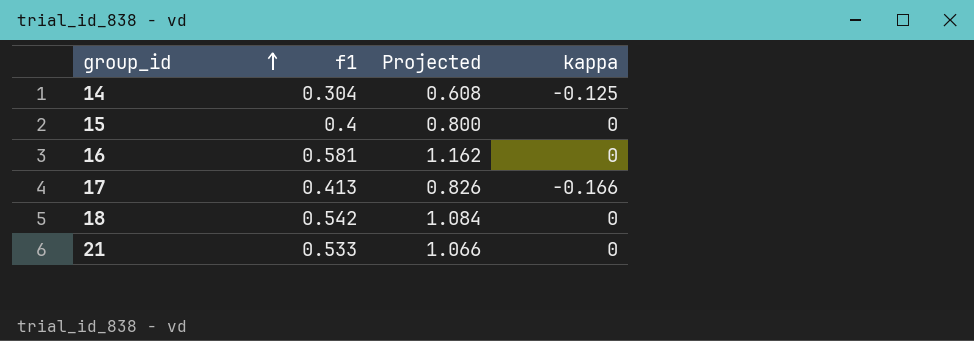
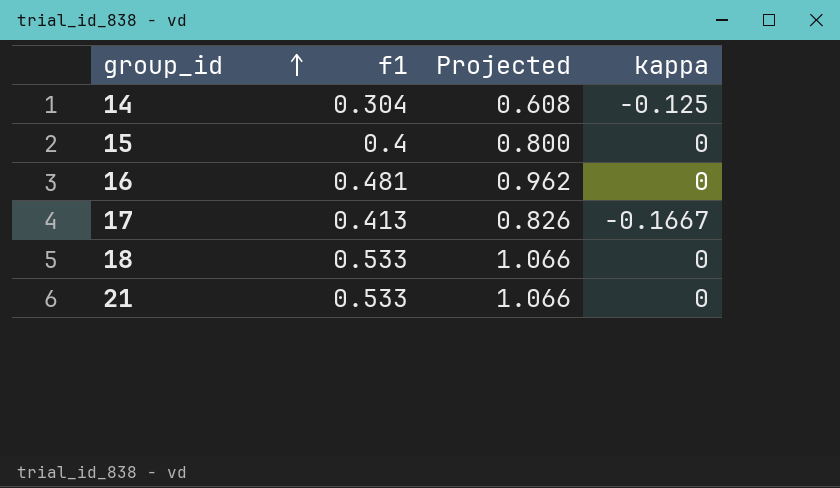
16 | f1: 0.581 -> 0.481
16 | Projected: 1.162 -> 0.962
17 | kappa: -0.166 -> -0.1667
18 | f1: 0.542 -> 0.533
18 | Projected: 1.084 -> 1.066

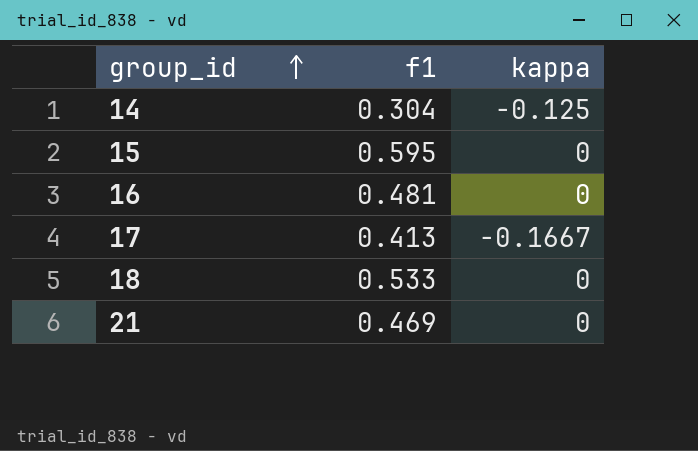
column Projected | formula: [f1] * 2 -> none
15 | f1: 0.4 -> 0.595
21 | f1: 0.533 -> 0.469

